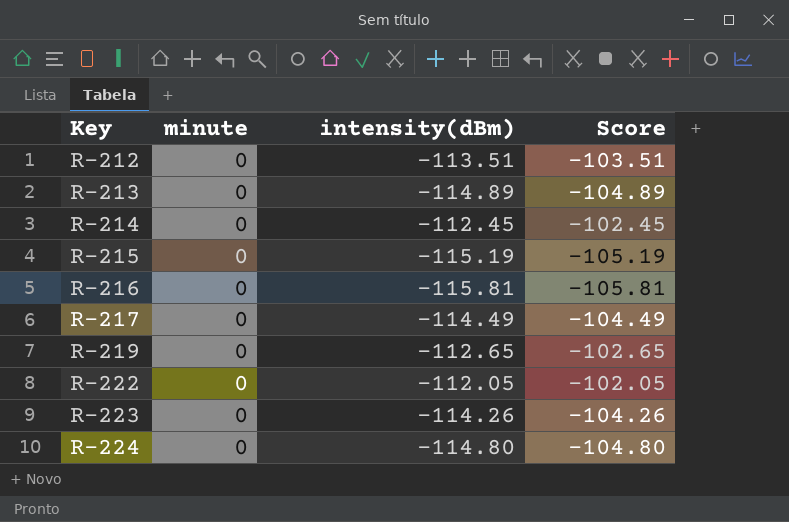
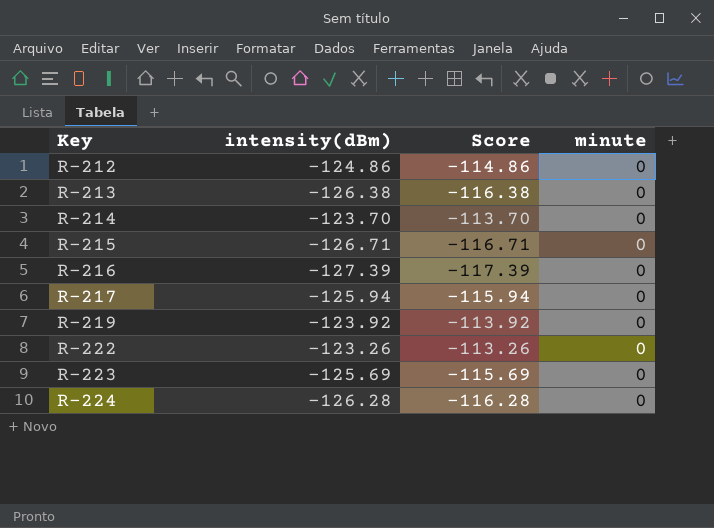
column minute | position: 2 -> 4
R-212 | intensity(dBm): -113.51 -> -124.86
R-212 | Score: -103.51 -> -114.86
R-213 | intensity(dBm): -114.89 -> -126.38
R-213 | Score: -104.89 -> -116.38
R-214 | intensity(dBm): -112.45 -> -123.70
R-214 | Score: -102.45 -> -113.70
R-215 | intensity(dBm): -115.19 -> -126.71
R-215 | Score: -105.19 -> -116.71
R-216 | intensity(dBm): -115.81 -> -127.39
R-216 | Score: -105.81 -> -117.39
R-217 | intensity(dBm): -114.49 -> -125.94
R-217 | Score: -104.49 -> -115.94
R-219 | intensity(dBm): -112.65 -> -123.92
R-219 | Score: -102.65 -> -113.92
R-222 | intensity(dBm): -112.05 -> -123.26
R-222 | Score: -102.05 -> -113.26
R-223 | intensity(dBm): -114.26 -> -125.69
R-223 | Score: -104.26 -> -115.69
R-224 | intensity(dBm): -114.80 -> -126.28
R-224 | Score: -104.80 -> -116.28

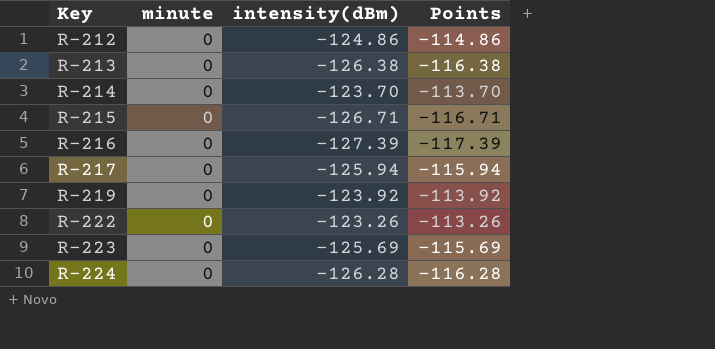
column minute | position: 4 -> 2
column name: Score -> Points

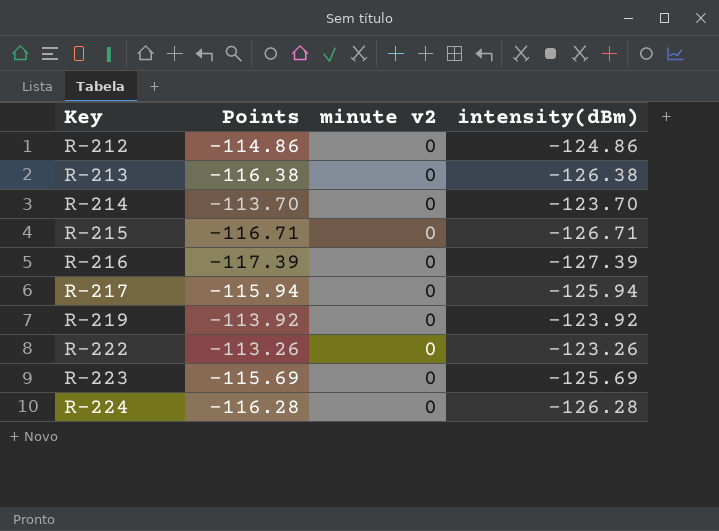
column Points | position: 4 -> 2
column name: minute -> minute v2

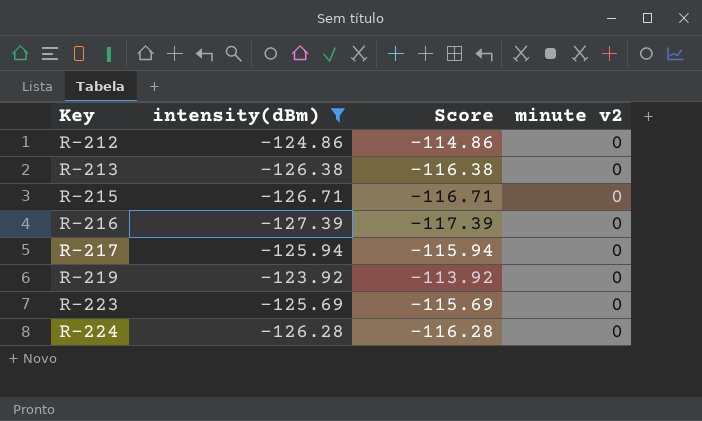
filter: none -> intensity(dBm) <= -123.92
column intensity(dBm) | position: 4 -> 2
column name: Points -> Score

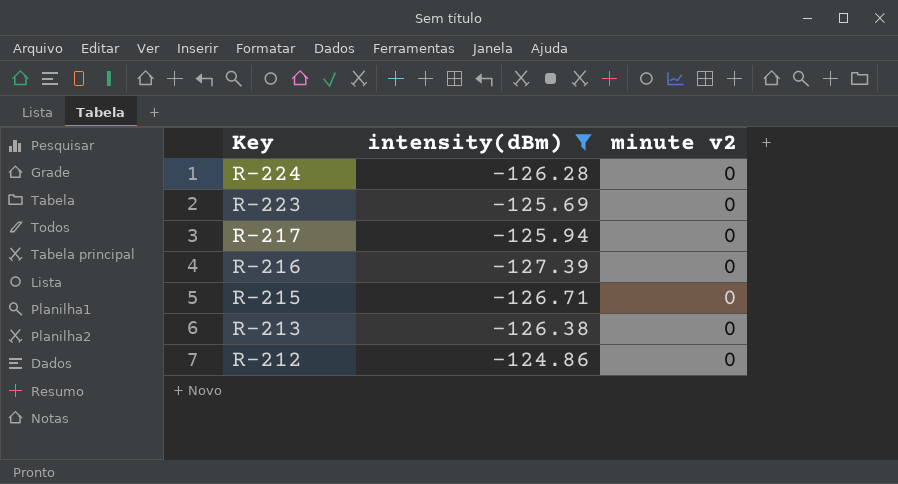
row order: Key ascending -> Key descending
column Score | formula: [intensity(dBm)] + 10 -> none
row R-219: -123.92 | -113.92 | 0 -> none

